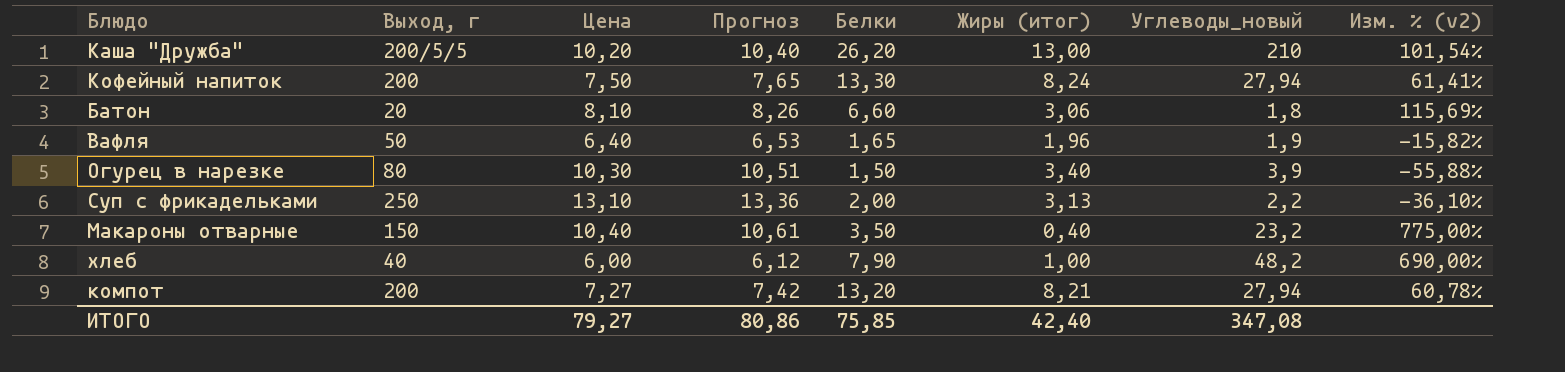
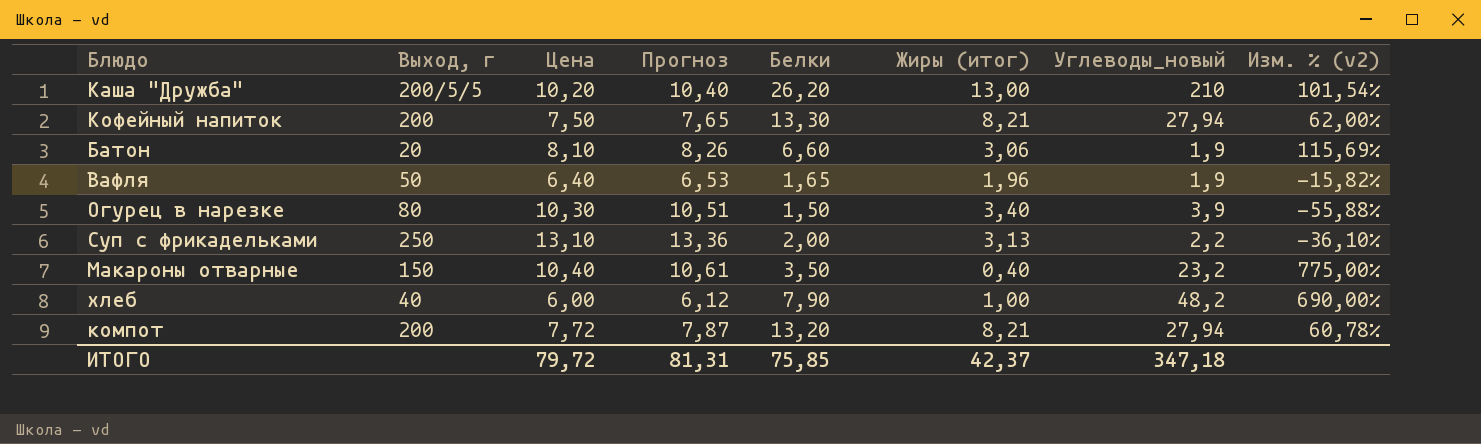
Кофейный напиток | Жиры (итог): 8,24 -> 8,21
Кофейный напиток | Изм. % (v2): 61,41% -> 62,00%
Батон | Углеводы_новый: 1,8 -> 1,9
компот | Цена: 7,27 -> 7,72
компот | Прогноз: 7,42 -> 7,87
ИТОГО | Цена: 79,27 -> 79,72
ИТОГО | Прогноз: 80,86 -> 81,31
ИТОГО | Жиры (итог): 42,40 -> 42,37
ИТОГО | Углеводы_новый: 347,08 -> 347,18

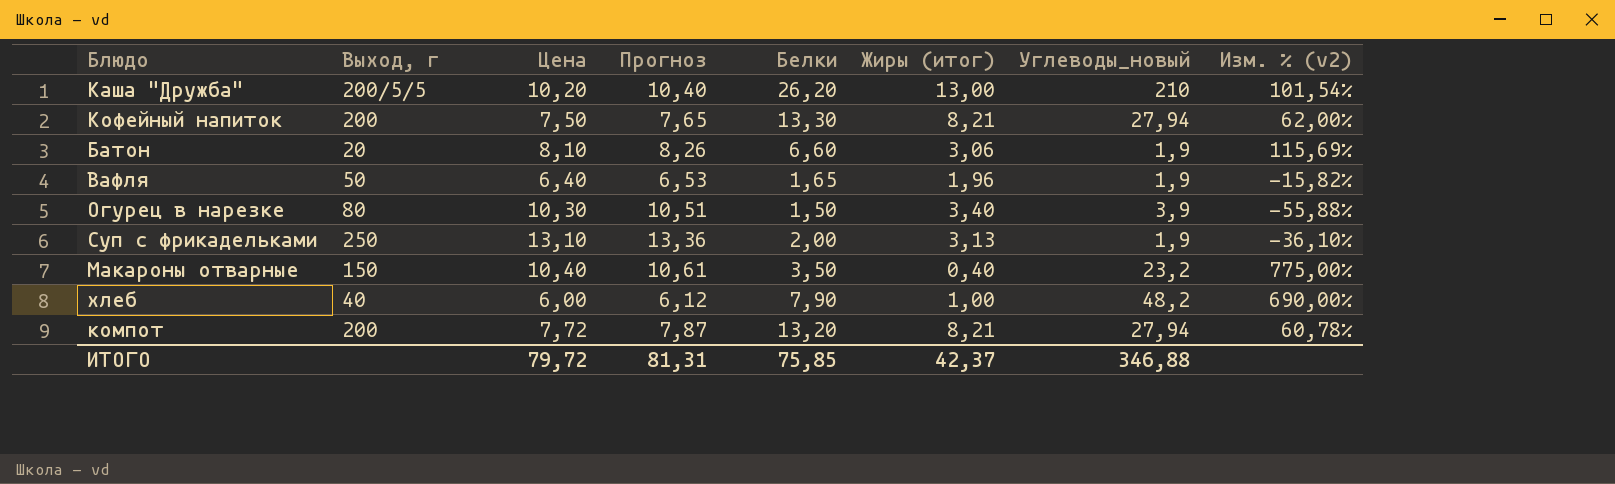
Суп с фрикадельками | Углеводы_новый: 2,2 -> 1,9
ИТОГО | Углеводы_новый: 347,18 -> 346,88

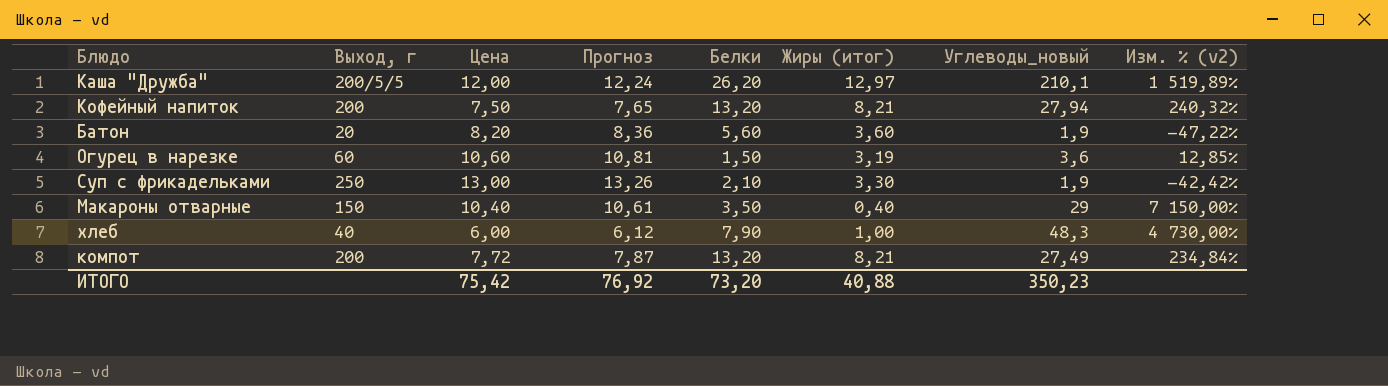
column Изм. % (v2) | formula: ([Белки] - [Жиры (итог)]) / [Жиры (итог)] -> ([Углеводы_новый] - [Жиры (итог)]) / [Жиры (итог)]
row Вафля: 50 | 6,40 | 6,53 | 1,65 | 1,96 | 1,9 | -15,82% -> none
Каша "Дружба" | Цена: 10,20 -> 12,00
Каша "Дружба" | Прогноз: 10,40 -> 12,24
Каша "Дружба" | Жиры (итог): 13,00 -> 12,97
Каша "Дружба" | Углеводы_новый: 210 -> 210,1
Кофейный напиток | Белки: 13,30 -> 13,20
Батон | Цена: 8,10 -> 8,20
Батон | Прогноз: 8,26 -> 8,36
Батон | Белки: 6,60 -> 5,60
Батон | Жиры (итог): 3,06 -> 3,60
Огурец в нарезке | Выход, г: 80 -> 60
Огурец в нарезке | Цена: 10,30 -> 10,60
Огурец в нарезке | Прогноз: 10,51 -> 10,81
Огурец в нарезке | Жиры (итог): 3,40 -> 3,19
Огурец в нарезке | Углеводы_новый: 3,9 -> 3,6
Суп с фрикадельками | Цена: 13,10 -> 13,00
Суп с фрикадельками | Прогноз: 13,36 -> 13,26
Суп с фрикадельками | Белки: 2,00 -> 2,10
Суп с фрикадельками | Жиры (итог): 3,13 -> 3,30
Макароны отварные | Углеводы_новый: 23,2 -> 29
хлеб | Углеводы_новый: 48,2 -> 48,3
компот | Углеводы_новый: 27,94 -> 27,49
ИТОГО | Цена: 79,72 -> 75,42
ИТОГО | Прогноз: 81,31 -> 76,92
ИТОГО | Белки: 75,85 -> 73,20
ИТОГО | Жиры (итог): 42,37 -> 40,88
ИТОГО | Углеводы_новый: 346,88 -> 350,23

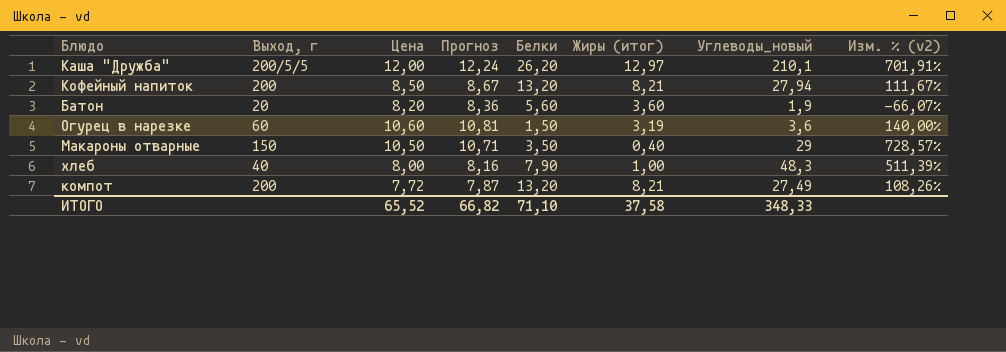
column Изм. % (v2) | formula: ([Углеводы_новый] - [Жиры (итог)]) / [Жиры (итог)] -> ([Углеводы_новый] - [Белки]) / [Белки]
row Суп с фрикадельками: 250 | 13,00 | 13,26 | 2,10 | 3,30 | 1,9 | -42,42% -> none
Кофейный напиток | Цена: 7,50 -> 8,50
Кофейный напиток | Прогноз: 7,65 -> 8,67
Макароны отварные | Цена: 10,40 -> 10,50
Макароны отварные | Прогноз: 10,61 -> 10,71
хлеб | Цена: 6,00 -> 8,00
хлеб | Прогноз: 6,12 -> 8,16
ИТОГО | Цена: 75,42 -> 65,52
ИТОГО | Прогноз: 76,92 -> 66,82
ИТОГО | Белки: 73,20 -> 71,10
ИТОГО | Жиры (итог): 40,88 -> 37,58
ИТОГО | Углеводы_новый: 350,23 -> 348,33

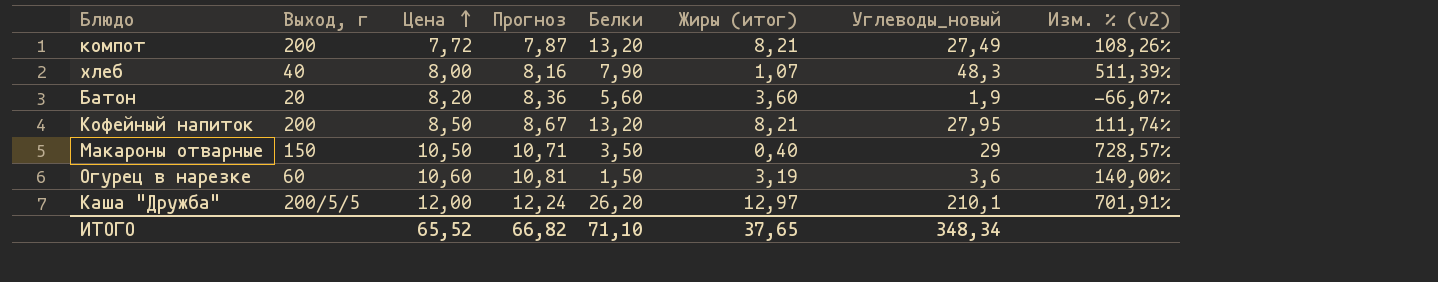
row order: none -> Цена ascending
хлеб | Жиры (итог): 1,00 -> 1,07
Кофейный напиток | Углеводы_новый: 27,94 -> 27,95
Кофейный напиток | Изм. % (v2): 111,67% -> 111,74%
ИТОГО | Жиры (итог): 37,58 -> 37,65
ИТОГО | Углеводы_новый: 348,33 -> 348,34

